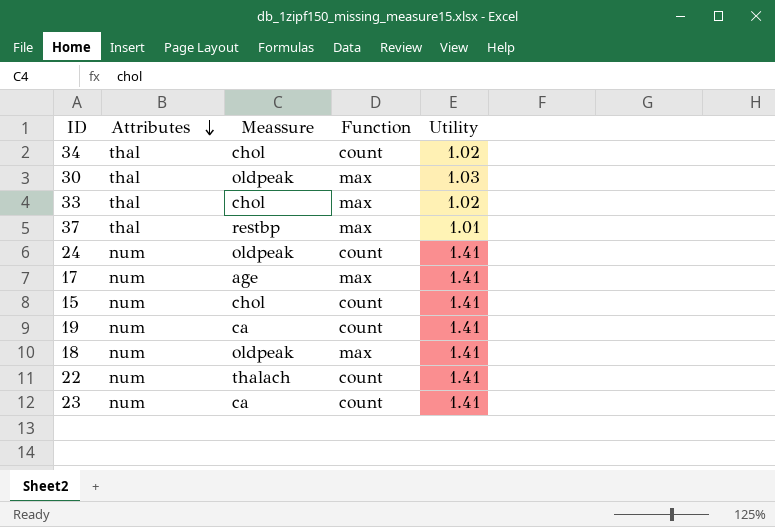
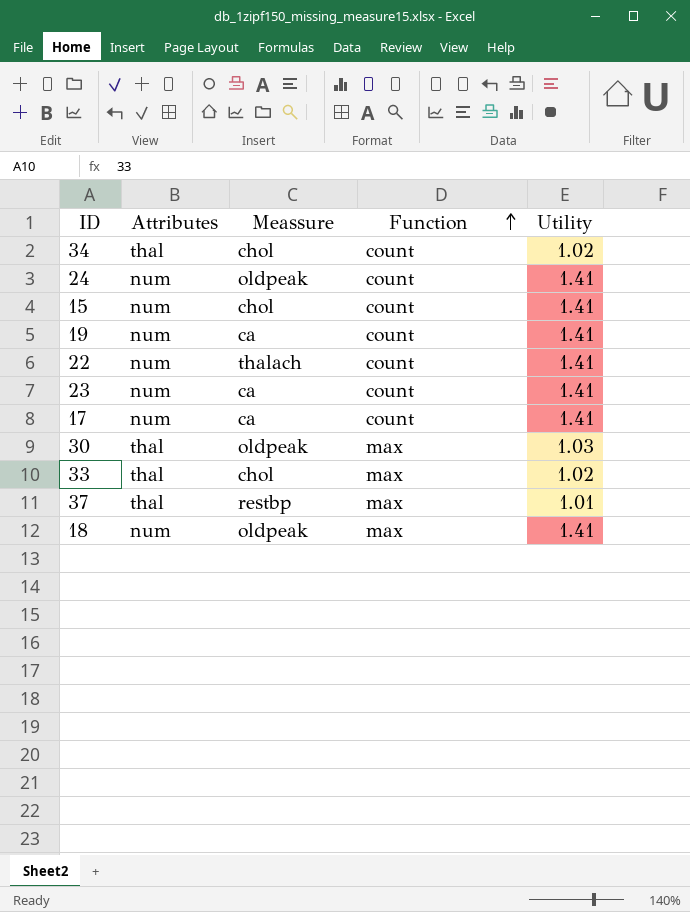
row order: Attributes descending -> Function ascending
17 | Meassure: age -> ca
17 | Function: max -> count

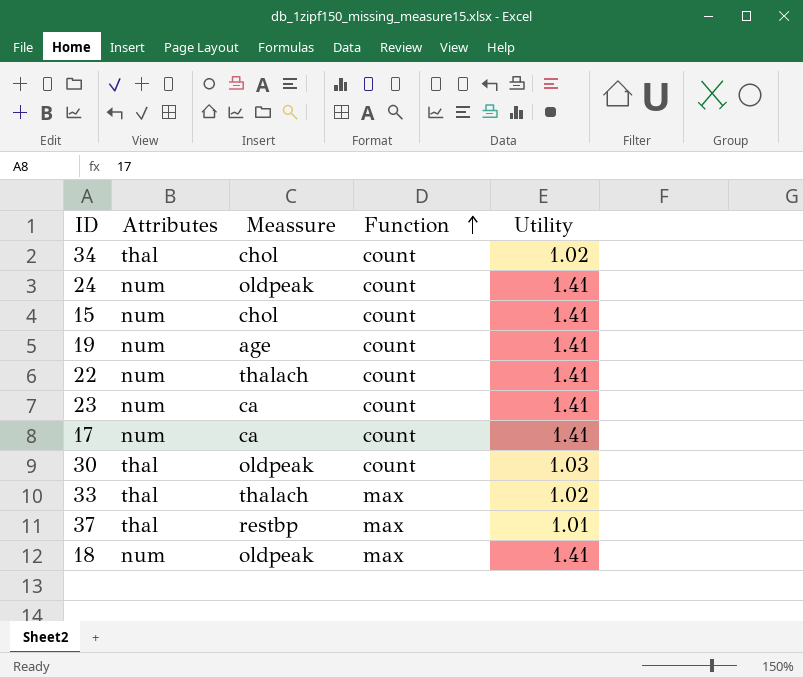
19 | Meassure: ca -> age
30 | Function: max -> count
33 | Meassure: chol -> thalach

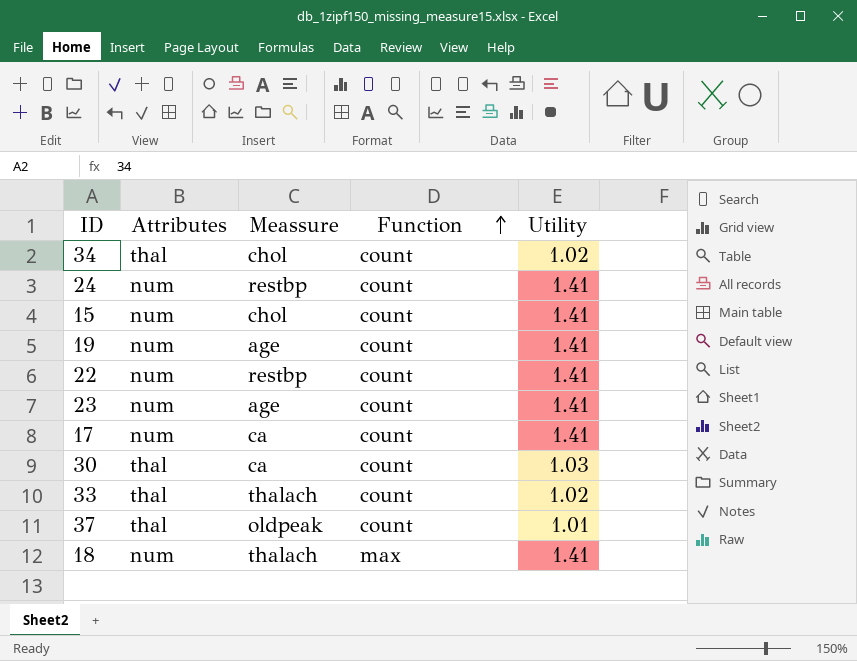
24 | Meassure: oldpeak -> restbp
22 | Meassure: thalach -> restbp
23 | Meassure: ca -> age
30 | Meassure: oldpeak -> ca
33 | Function: max -> count
37 | Meassure: restbp -> oldpeak
37 | Function: max -> count
18 | Meassure: oldpeak -> thalach

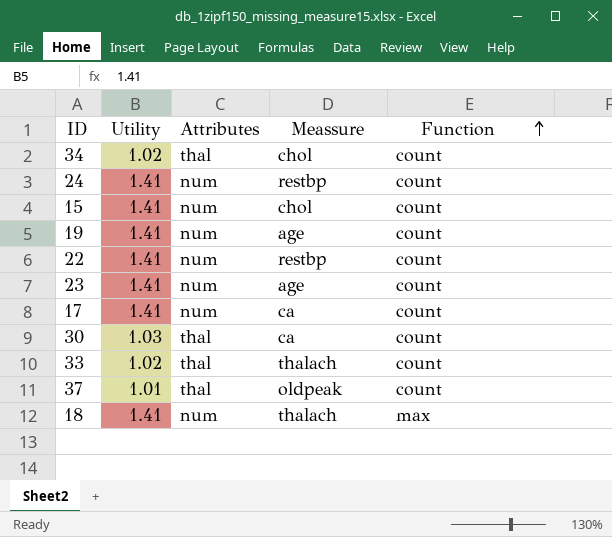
column Utility | position: 5 -> 2

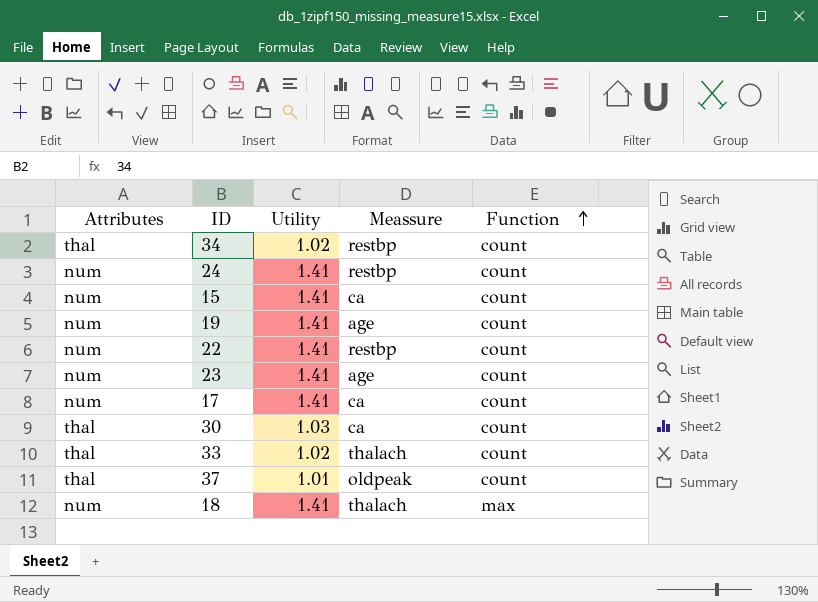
column Attributes | position: 3 -> 1
34 | Meassure: chol -> restbp
15 | Meassure: chol -> ca

